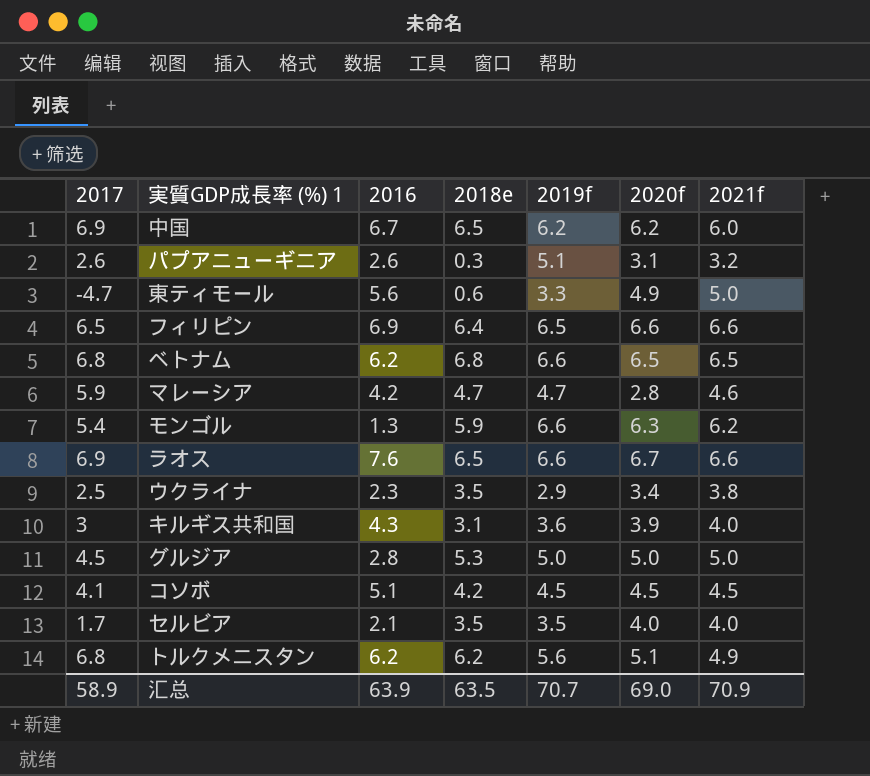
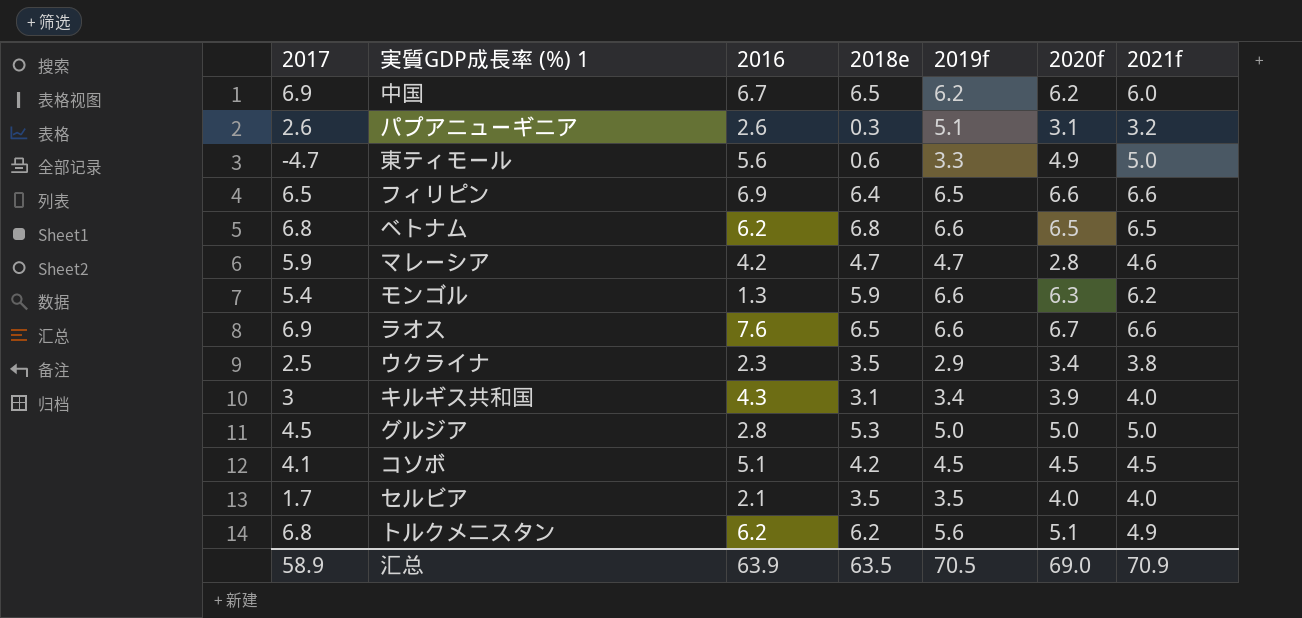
キルギス共和国 | 2019f: 3.6 -> 3.4
汇总 | 2019f: 70.7 -> 70.5

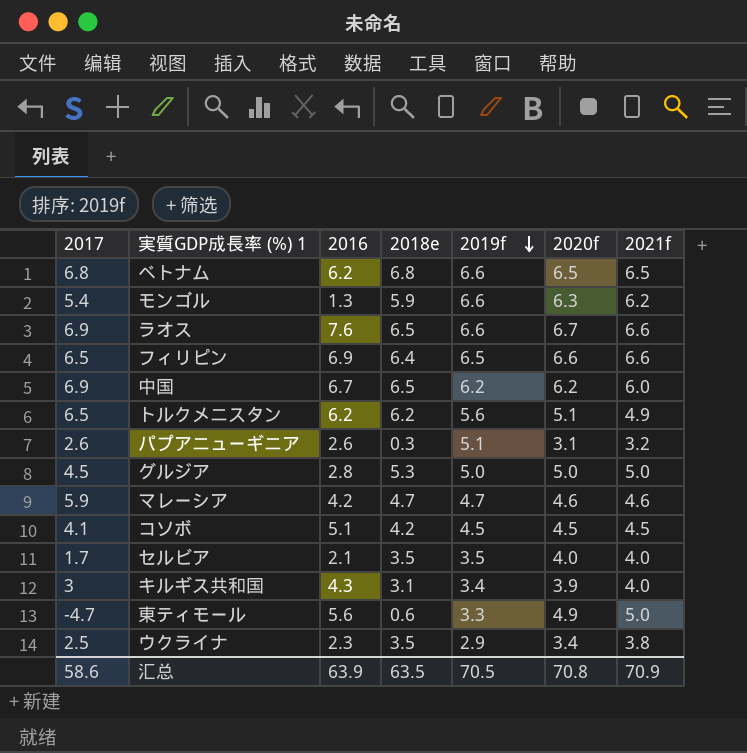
row order: none -> 2019f descending
トルクメニスタン | 2017: 6.8 -> 6.5
マレーシア | 2020f: 2.8 -> 4.6
汇总 | 2017: 58.9 -> 58.6
汇总 | 2020f: 69.0 -> 70.8

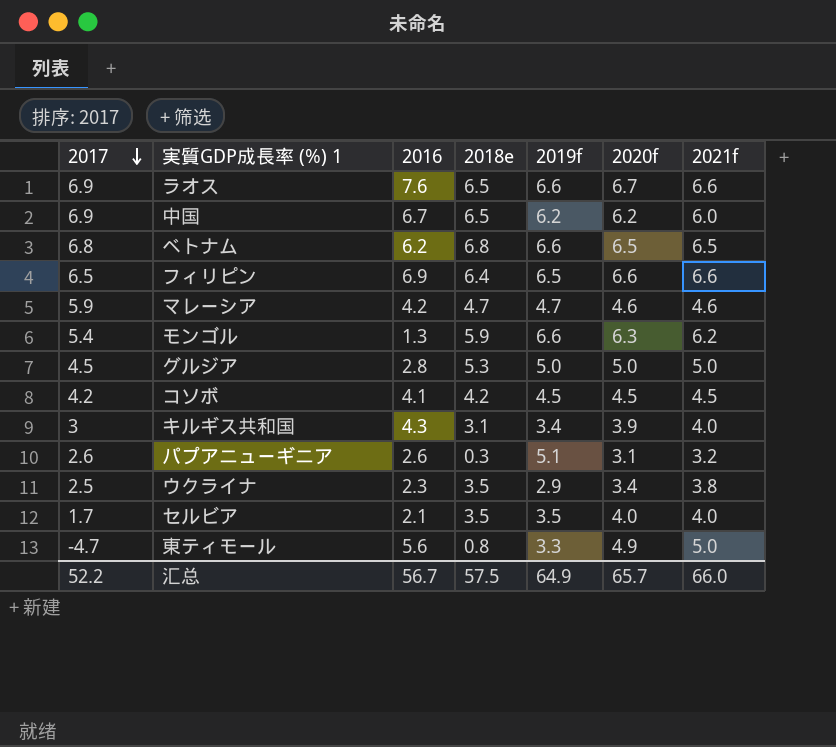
row order: 2019f descending -> 2017 descending
row トルクメニスタン: 6.5 | 6.2 | 6.2 | 5.6 | 5.1 | 4.9 -> none
コソボ | 2017: 4.1 -> 4.2
コソボ | 2016: 5.1 -> 4.1
東ティモール | 2018e: 0.6 -> 0.8
汇总 | 2017: 58.6 -> 52.2
汇总 | 2016: 63.9 -> 56.7
汇总 | 2018e: 63.5 -> 57.5
汇总 | 2019f: 70.5 -> 64.9
汇总 | 2020f: 70.8 -> 65.7
汇总 | 2021f: 70.9 -> 66.0

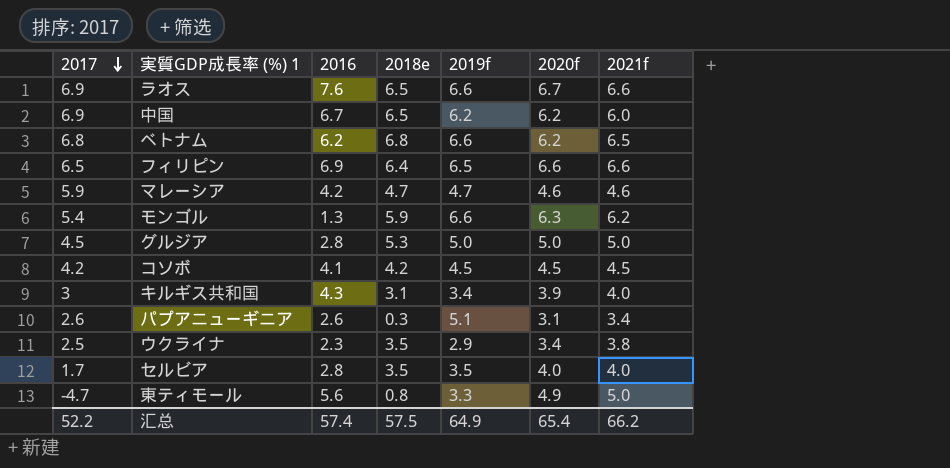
ベトナム | 2020f: 6.5 -> 6.2
パプアニューギニア | 2021f: 3.2 -> 3.4
セルビア | 2016: 2.1 -> 2.8
汇总 | 2016: 56.7 -> 57.4
汇总 | 2020f: 65.7 -> 65.4
汇总 | 2021f: 66.0 -> 66.2

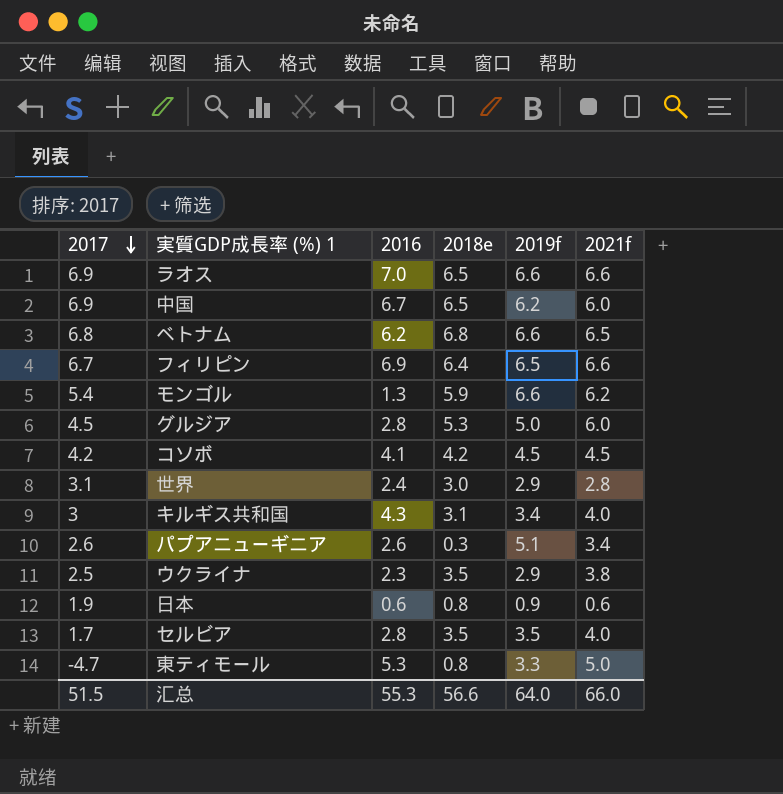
column 2020f | position: 6 -> none
row マレーシア: 5.9 | 4.2 | 4.7 | 4.7 | 4.6 | 4.6 -> none
ラオス | 2016: 7.6 -> 7.0
フィリピン | 2017: 6.5 -> 6.7
グルジア | 2021f: 5.0 -> 6.0
row 世界: none -> 3.1 | 2.4 | 3.0 | 2.9 | 2.8
row 日本: none -> 1.9 | 0.6 | 0.8 | 0.9 | 0.6
東ティモール | 2016: 5.6 -> 5.3
汇总 | 2017: 52.2 -> 51.5
汇总 | 2016: 57.4 -> 55.3
汇总 | 2018e: 57.5 -> 56.6
汇总 | 2019f: 64.9 -> 64.0
汇总 | 2021f: 66.2 -> 66.0

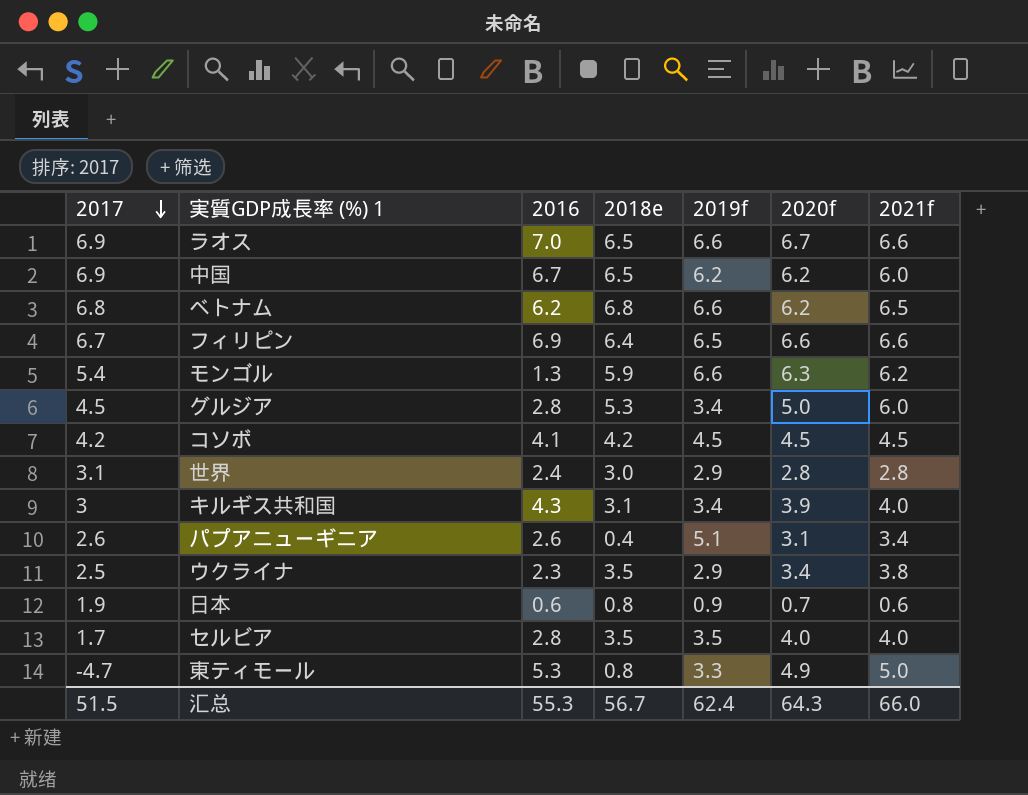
column 2020f | position: none -> 6
グルジア | 2019f: 5.0 -> 3.4
パプアニューギニア | 2018e: 0.3 -> 0.4
汇总 | 2018e: 56.6 -> 56.7
汇总 | 2019f: 64.0 -> 62.4

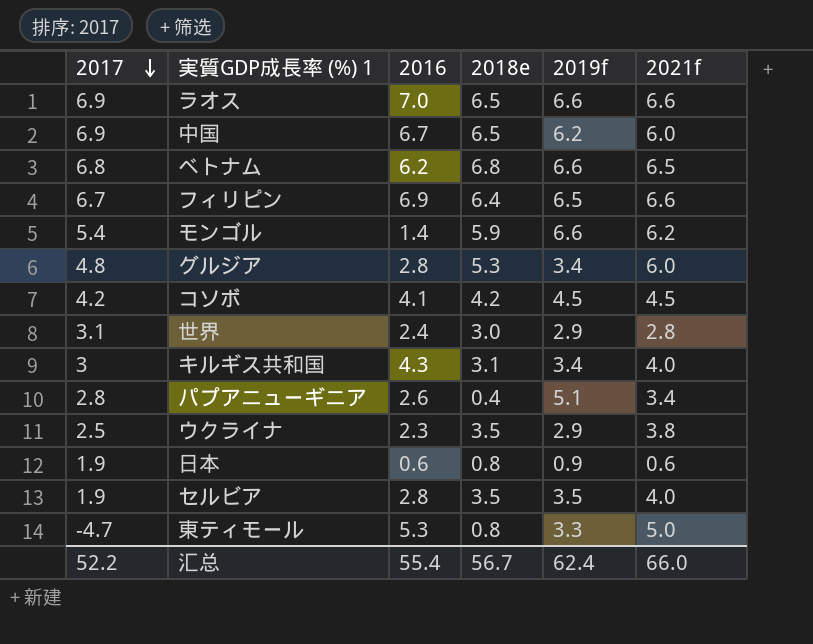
column 2020f | position: 6 -> none
モンゴル | 2016: 1.3 -> 1.4
グルジア | 2017: 4.5 -> 4.8
パプアニューギニア | 2017: 2.6 -> 2.8
セルビア | 2017: 1.7 -> 1.9
汇总 | 2017: 51.5 -> 52.2
汇总 | 2016: 55.3 -> 55.4

